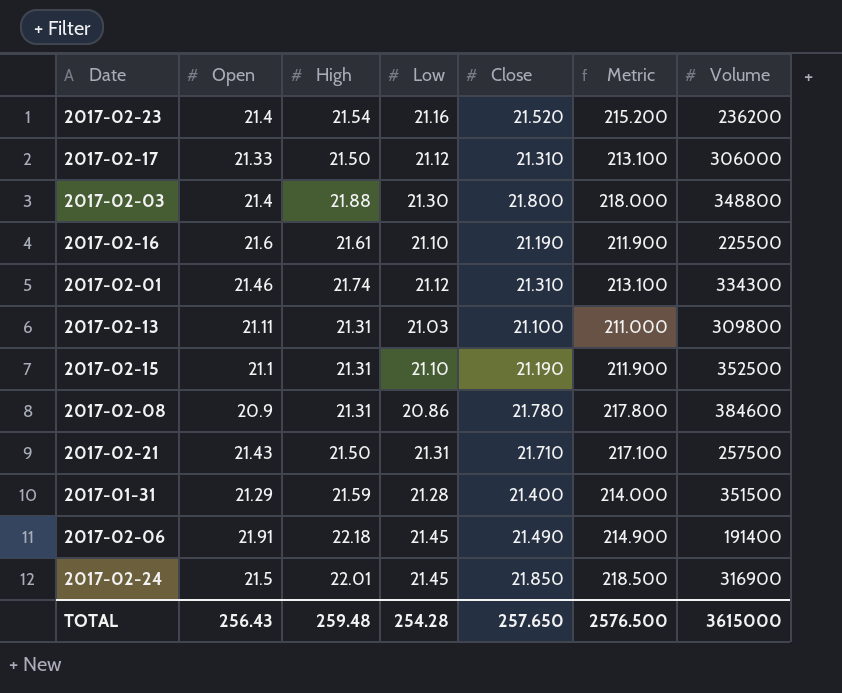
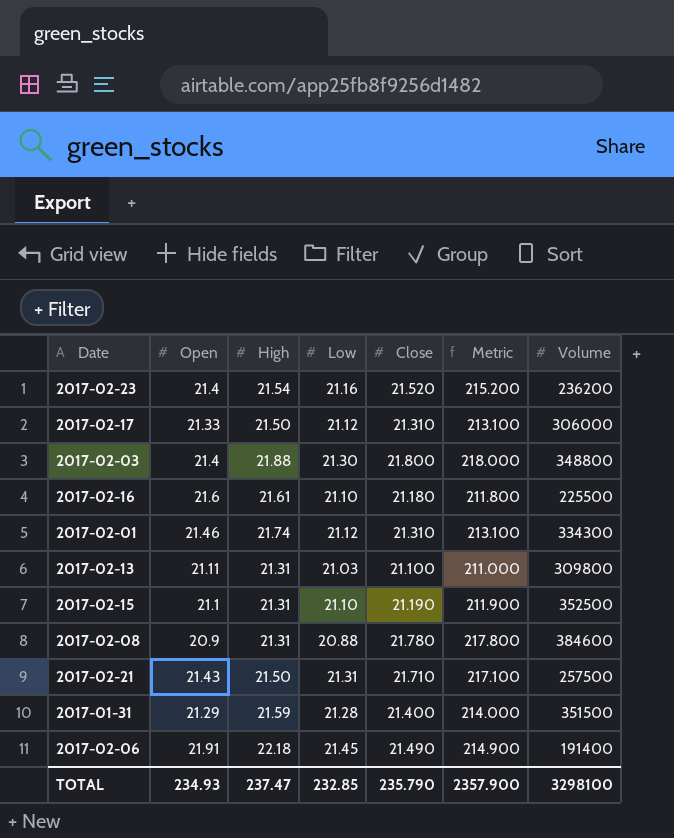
row 2017-02-24: 21.5 | 22.01 | 21.45 | 21.850 | 218.500 | 316900 -> none
2017-02-16 | Close: 21.190 -> 21.180
2017-02-16 | Metric: 211.900 -> 211.800
2017-02-08 | Low: 20.86 -> 20.88
TOTAL | Open: 256.43 -> 234.93
TOTAL | High: 259.48 -> 237.47
TOTAL | Low: 254.28 -> 232.85
TOTAL | Close: 257.650 -> 235.790
TOTAL | Metric: 2576.500 -> 2357.900
TOTAL | Volume: 3615000 -> 3298100

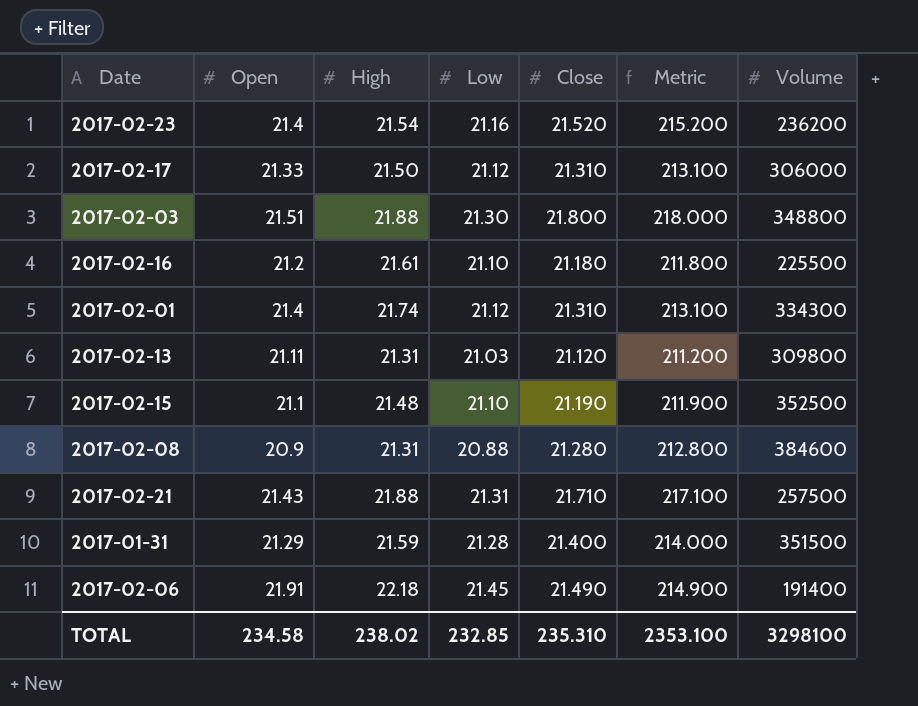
2017-02-03 | Open: 21.4 -> 21.51
2017-02-16 | Open: 21.6 -> 21.2
2017-02-01 | Open: 21.46 -> 21.4
2017-02-13 | Close: 21.100 -> 21.120
2017-02-13 | Metric: 211.000 -> 211.200
2017-02-15 | High: 21.31 -> 21.48
2017-02-08 | Close: 21.780 -> 21.280
2017-02-08 | Metric: 217.800 -> 212.800
2017-02-21 | High: 21.50 -> 21.88
TOTAL | Open: 234.93 -> 234.58
TOTAL | High: 237.47 -> 238.02
TOTAL | Close: 235.790 -> 235.310
TOTAL | Metric: 2357.900 -> 2353.100

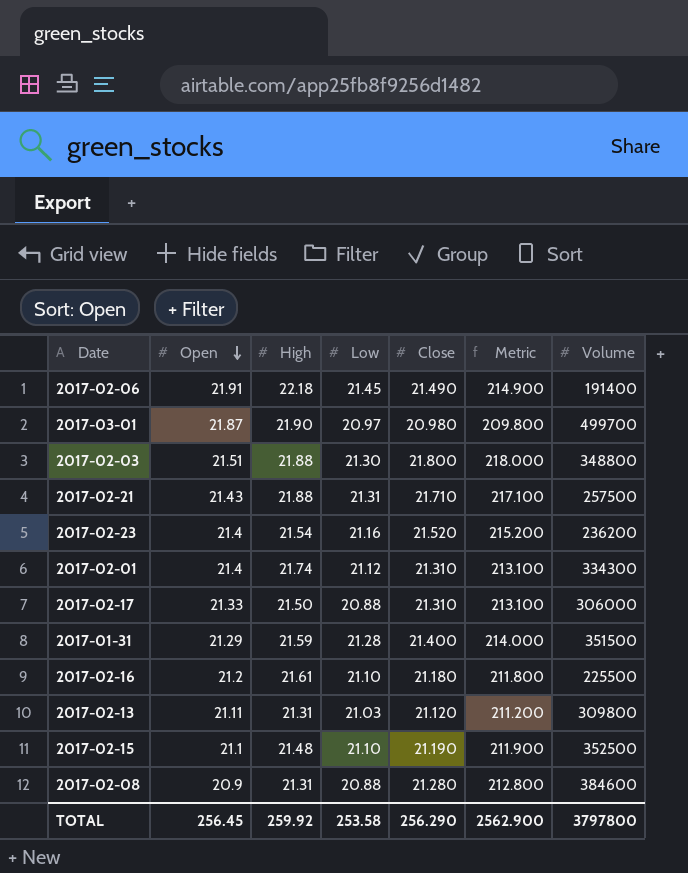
row order: none -> Open descending
row 2017-03-01: none -> 21.87 | 21.90 | 20.97 | 20.980 | 209.800 | 499700
2017-02-17 | Low: 21.12 -> 20.88
TOTAL | Open: 234.58 -> 256.45
TOTAL | High: 238.02 -> 259.92
TOTAL | Low: 232.85 -> 253.58
TOTAL | Close: 235.310 -> 256.290
TOTAL | Metric: 2353.100 -> 2562.900
TOTAL | Volume: 3298100 -> 3797800

